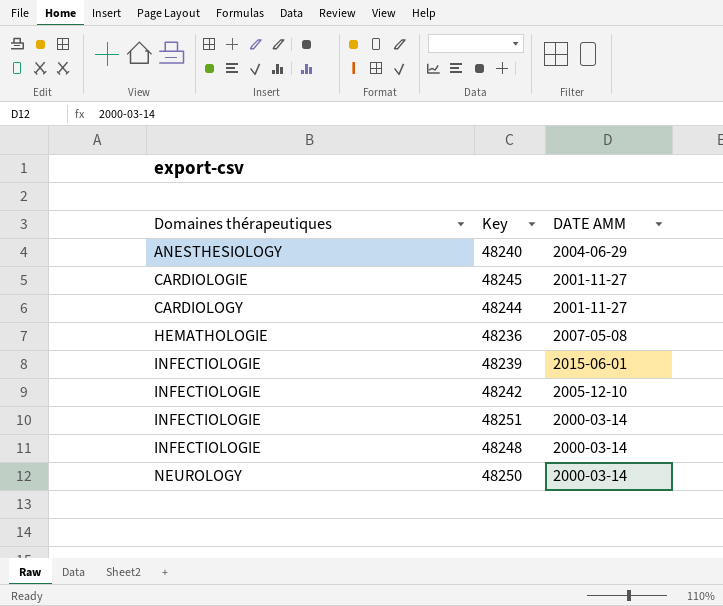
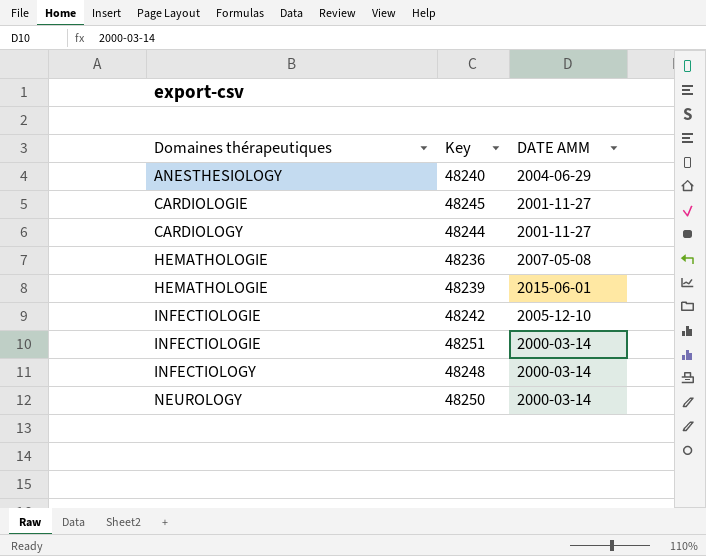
48239 | Domaines thérapeutiques: INFECTIOLOGIE -> HEMATHOLOGIE
48248 | Domaines thérapeutiques: INFECTIOLOGIE -> INFECTIOLOGY

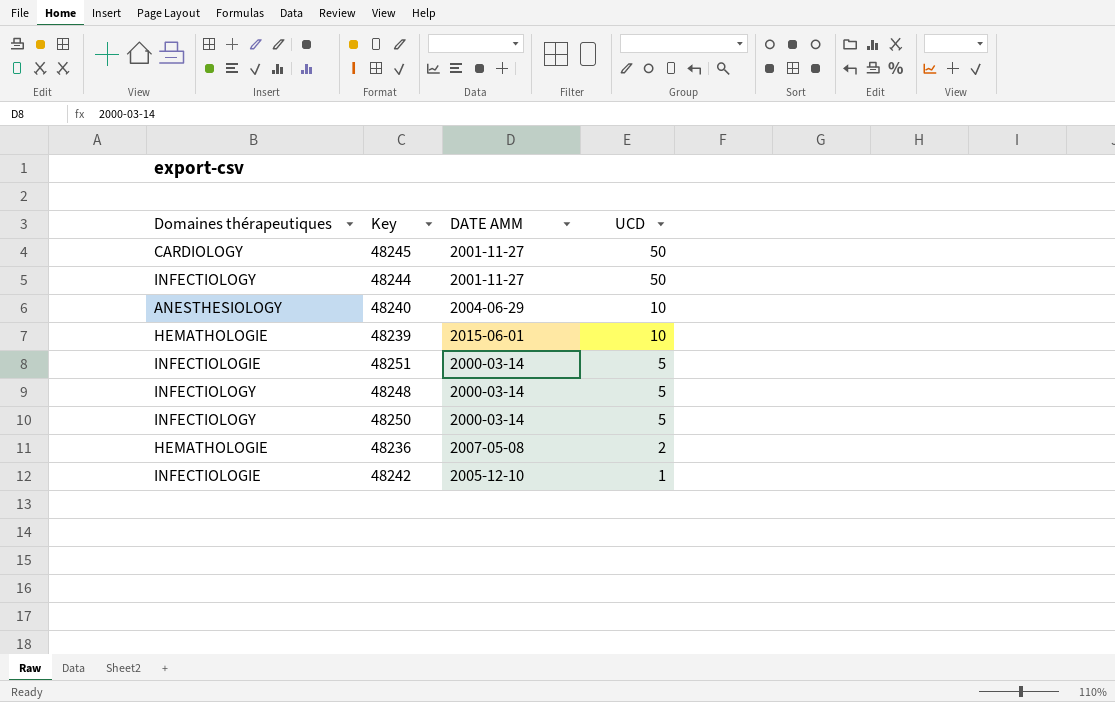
row order: Domaines thérapeutiques ascending -> UCD descending
column UCD | position: none -> 4
48245 | Domaines thérapeutiques: CARDIOLOGIE -> CARDIOLOGY
48244 | Domaines thérapeutiques: CARDIOLOGY -> INFECTIOLOGY
48250 | Domaines thérapeutiques: NEUROLOGY -> INFECTIOLOGY

